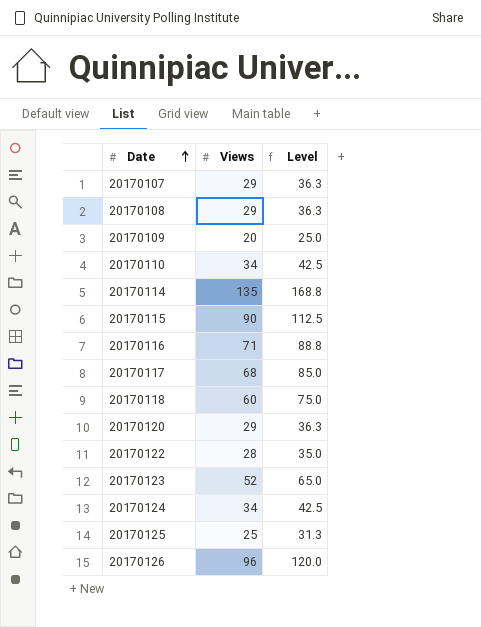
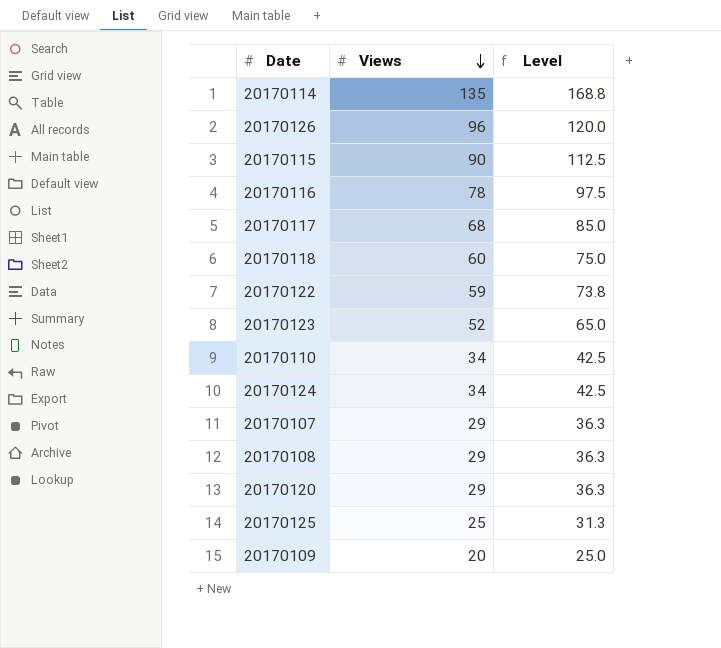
row order: Date ascending -> Views descending
20170116 | Views: 71 -> 78
20170116 | Level: 88.8 -> 97.5
20170122 | Views: 28 -> 59
20170122 | Level: 35.0 -> 73.8

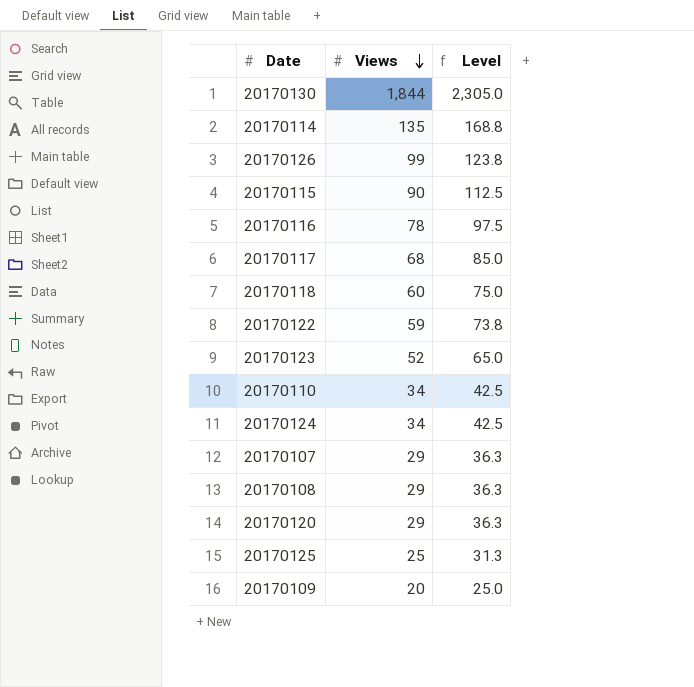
row 20170130: none -> 1,844 | 2,305.0
20170126 | Views: 96 -> 99
20170126 | Level: 120.0 -> 123.8

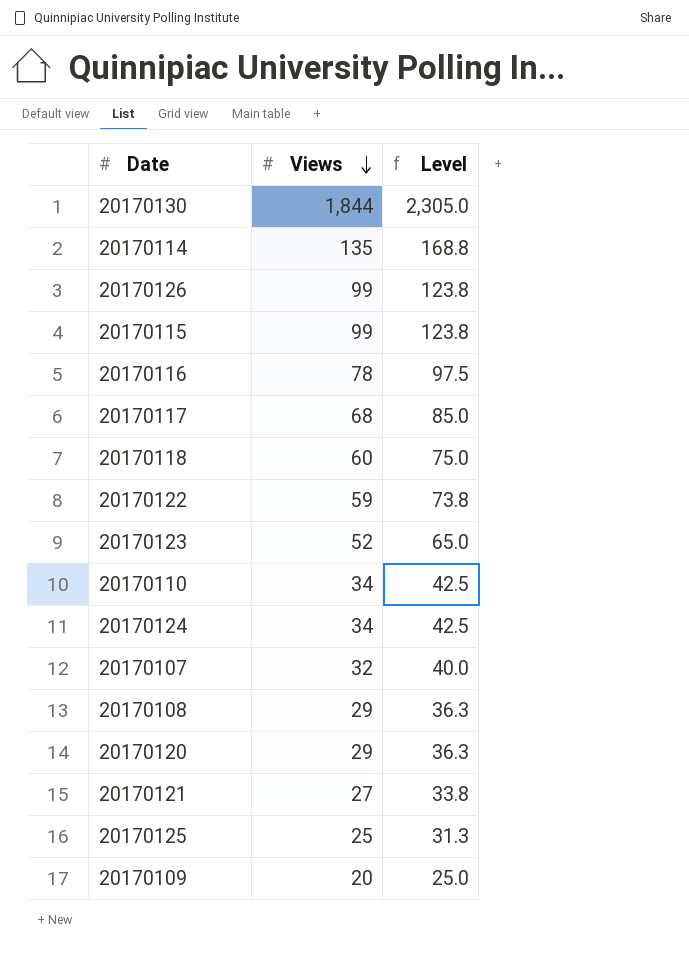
20170115 | Views: 90 -> 99
20170115 | Level: 112.5 -> 123.8
20170107 | Views: 29 -> 32
20170107 | Level: 36.3 -> 40.0
row 20170121: none -> 27 | 33.8

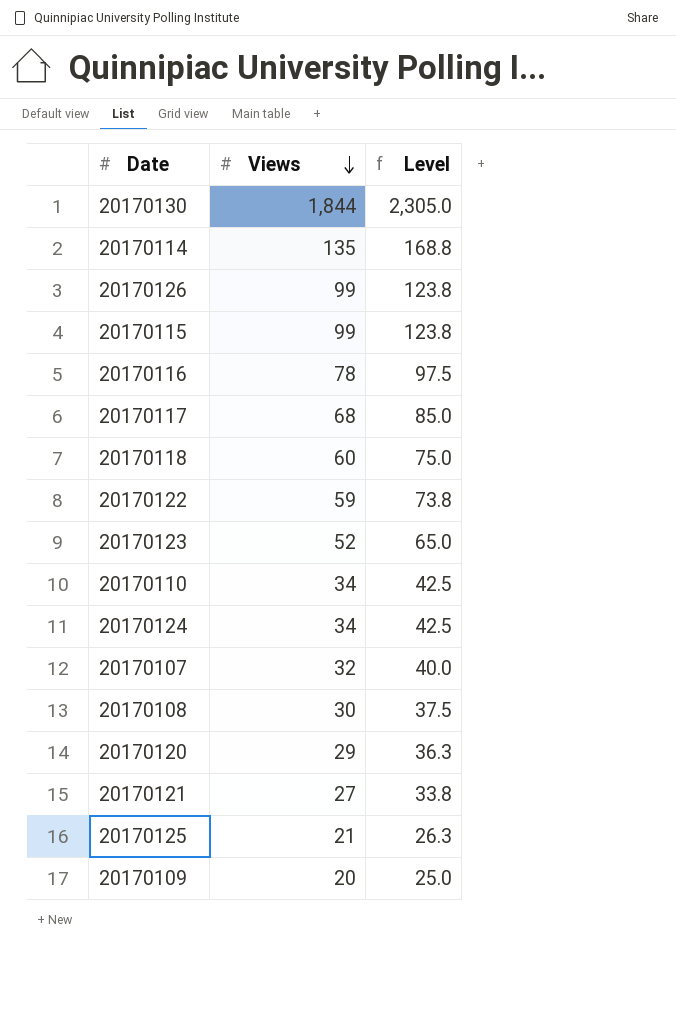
20170108 | Views: 29 -> 30
20170108 | Level: 36.3 -> 37.5
20170125 | Views: 25 -> 21
20170125 | Level: 31.3 -> 26.3

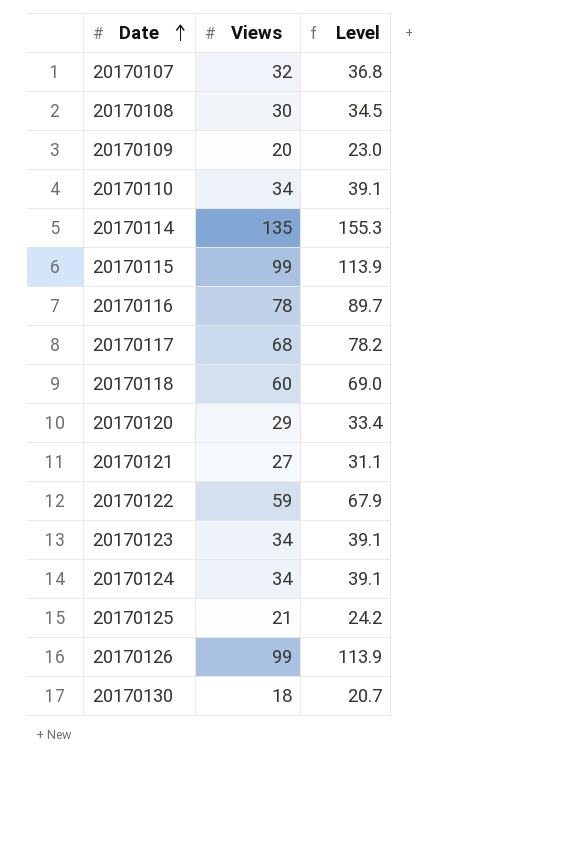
row order: Views descending -> Date ascending
column Level | formula: [Views] * 1.25 -> [Views] * 1.15
20170123 | Views: 52 -> 34
20170130 | Views: 1,844 -> 18

